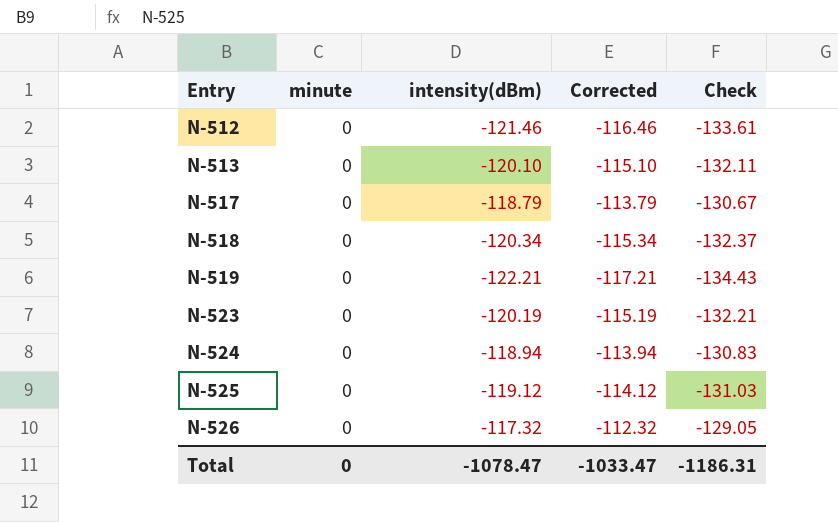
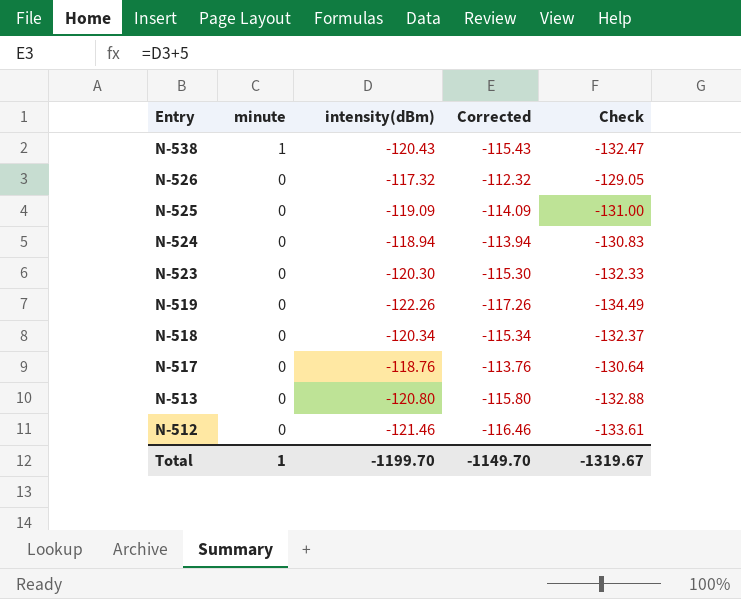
row order: Entry ascending -> Entry descending
row N-538: none -> 1 | -120.43 | -115.43 | -132.47
N-525 | intensity(dBm): -119.12 -> -119.09
N-525 | Corrected: -114.12 -> -114.09
N-525 | Check: -131.03 -> -131.00
N-523 | intensity(dBm): -120.19 -> -120.30
N-523 | Corrected: -115.19 -> -115.30
N-523 | Check: -132.21 -> -132.33
N-519 | intensity(dBm): -122.21 -> -122.26
N-519 | Corrected: -117.21 -> -117.26
N-519 | Check: -134.43 -> -134.49
N-517 | intensity(dBm): -118.79 -> -118.76
N-517 | Corrected: -113.79 -> -113.76
N-517 | Check: -130.67 -> -130.64
N-513 | intensity(dBm): -120.10 -> -120.80
N-513 | Corrected: -115.10 -> -115.80
N-513 | Check: -132.11 -> -132.88
Total | minute: 0 -> 1
Total | intensity(dBm): -1078.47 -> -1199.70
Total | Corrected: -1033.47 -> -1149.70
Total | Check: -1186.31 -> -1319.67

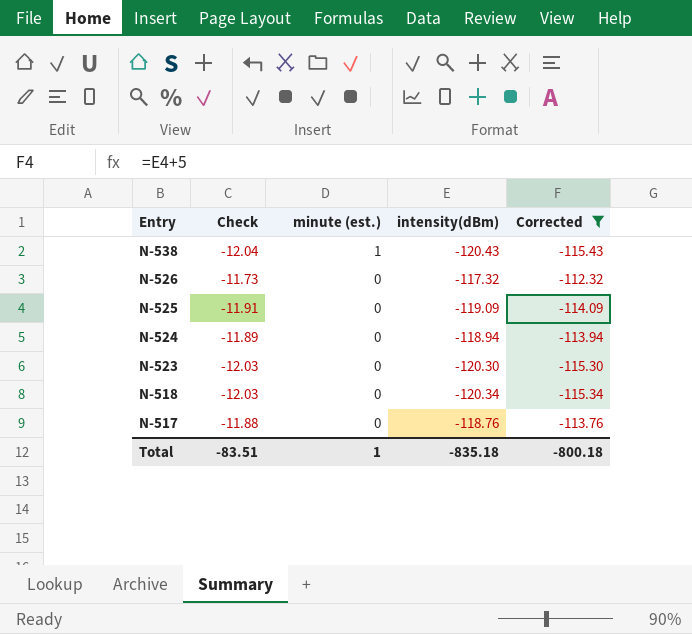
filter: none -> Corrected >= -115.43
column Check | formula: [intensity(dBm)] * 1.1 -> [intensity(dBm)] * 0.1
column Check | position: 5 -> 2
column name: minute -> minute (est.)
Total | Check: -1319.67 -> -83.51
Total | intensity(dBm): -1199.70 -> -835.18
Total | Corrected: -1149.70 -> -800.18

